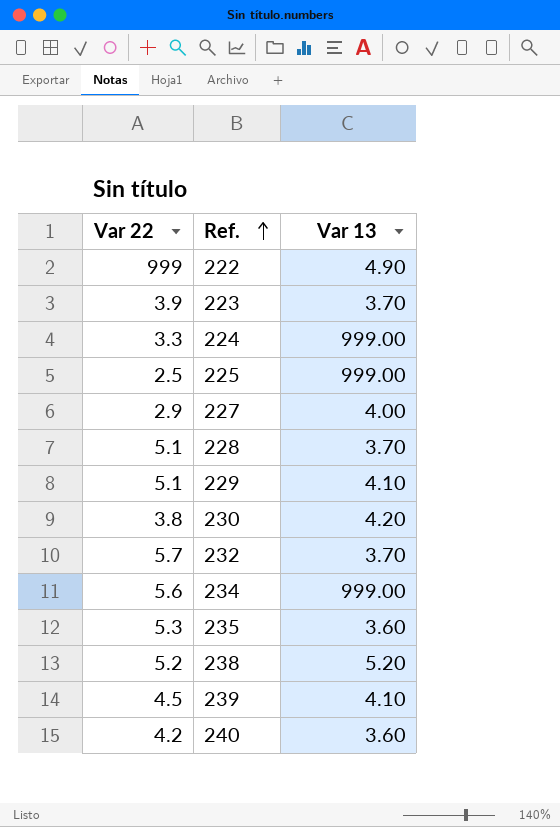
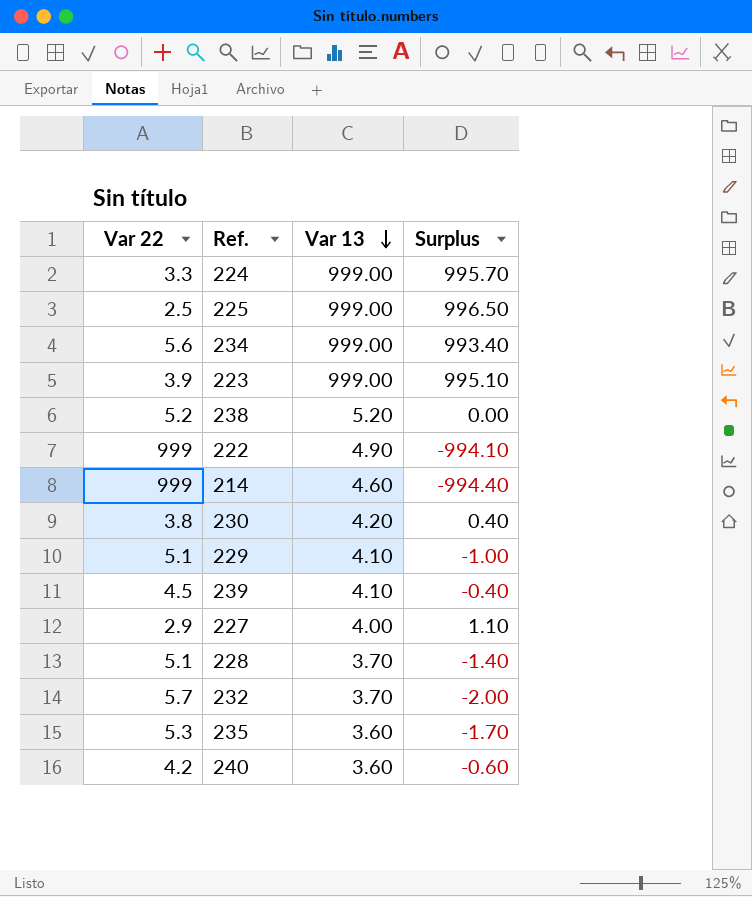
row order: Ref. ascending -> Var 13 descending
column Surplus | formula: none -> [Var 13] - [Var 22]
223 | Var 13: 3.70 -> 999.00
row 214: none -> 999 | 4.60 | -994.40

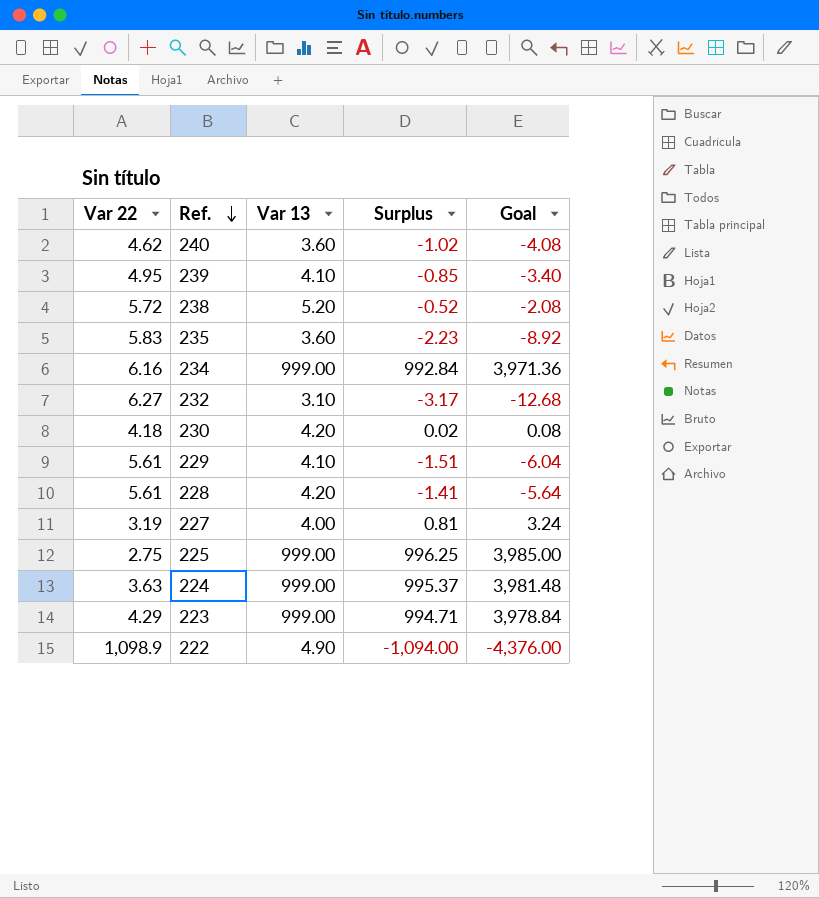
row order: Var 13 descending -> Ref. descending
column Goal | formula: none -> [Surplus] * 4
row 214: 999 | 4.60 | -994.40 -> none
240 | Var 22: 4.2 -> 4.62
240 | Surplus: -0.60 -> -1.02
239 | Var 22: 4.5 -> 4.95
239 | Surplus: -0.40 -> -0.85
238 | Var 22: 5.2 -> 5.72
238 | Surplus: 0.00 -> -0.52
235 | Var 22: 5.3 -> 5.83
235 | Surplus: -1.70 -> -2.23
234 | Var 22: 5.6 -> 6.16
234 | Surplus: 993.40 -> 992.84
232 | Var 22: 5.7 -> 6.27
232 | Var 13: 3.70 -> 3.10
232 | Surplus: -2.00 -> -3.17
230 | Var 22: 3.8 -> 4.18
230 | Surplus: 0.40 -> 0.02
229 | Var 22: 5.1 -> 5.61
229 | Surplus: -1.00 -> -1.51
228 | Var 22: 5.1 -> 5.61
228 | Var 13: 3.70 -> 4.20
228 | Surplus: -1.40 -> -1.41
227 | Var 22: 2.9 -> 3.19
227 | Surplus: 1.10 -> 0.81
225 | Var 22: 2.5 -> 2.75
225 | Surplus: 996.50 -> 996.25
224 | Var 22: 3.3 -> 3.63
224 | Surplus: 995.70 -> 995.37
223 | Var 22: 3.9 -> 4.29
223 | Surplus: 995.10 -> 994.71
222 | Var 22: 999 -> 1,098.9
222 | Surplus: -994.10 -> -1,094.00

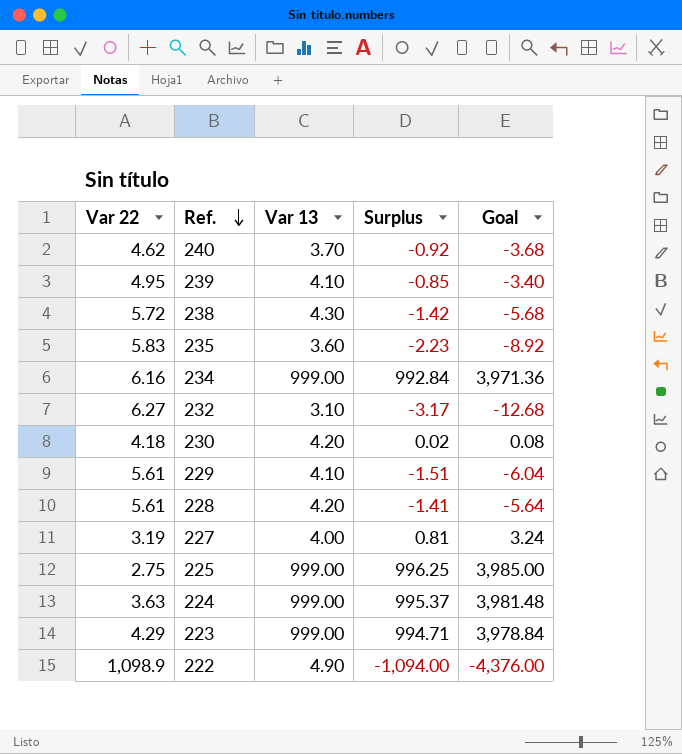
240 | Var 13: 3.60 -> 3.70
240 | Surplus: -1.02 -> -0.92
240 | Goal: -4.08 -> -3.68
238 | Var 13: 5.20 -> 4.30
238 | Surplus: -0.52 -> -1.42
238 | Goal: -2.08 -> -5.68

